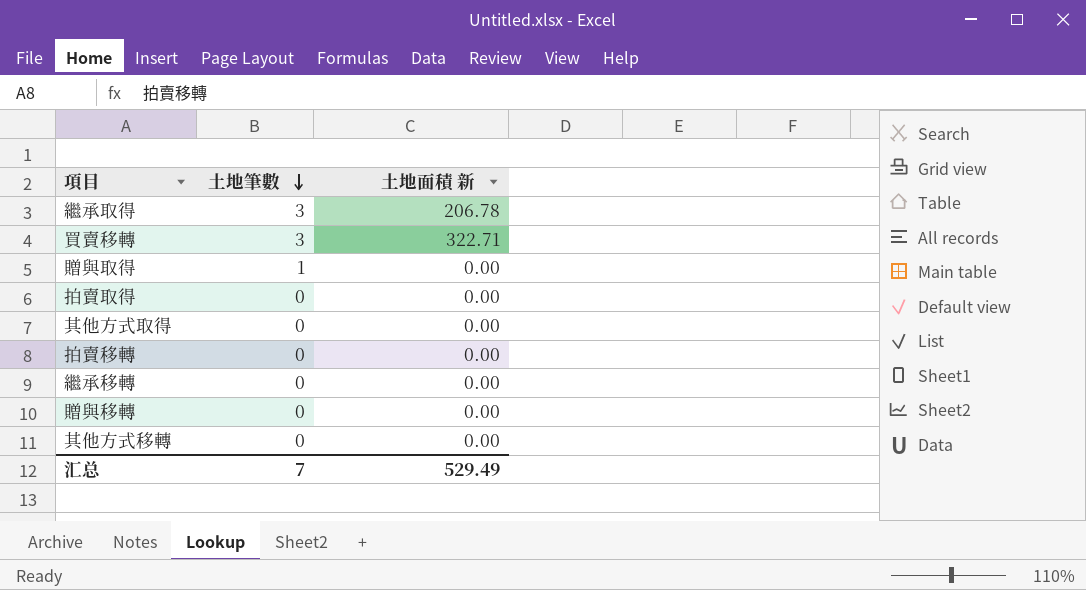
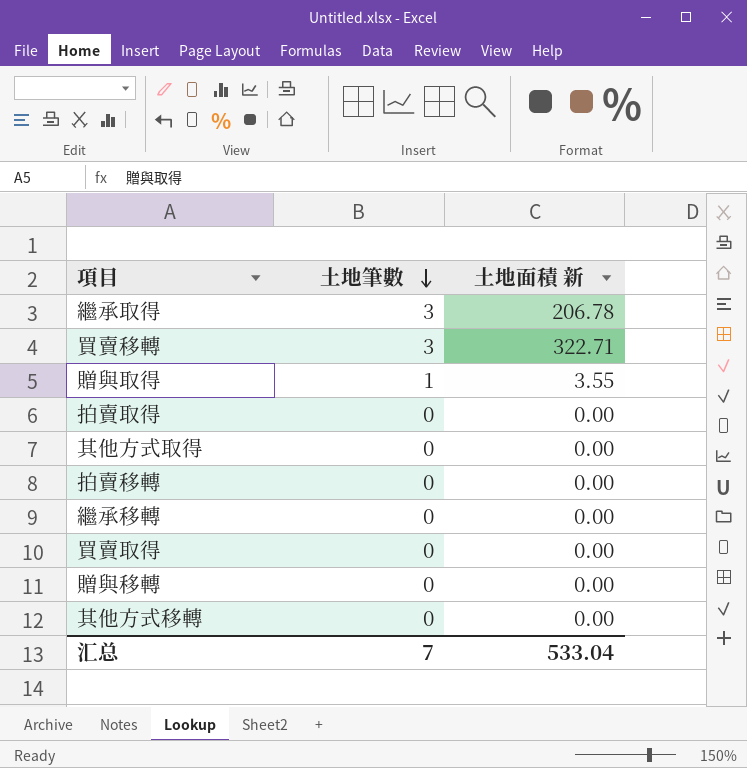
贈與取得 | 土地面積 新: 0.00 -> 3.55
row 買賣取得: none -> 0 | 0.00
汇总 | 土地面積 新: 529.49 -> 533.04

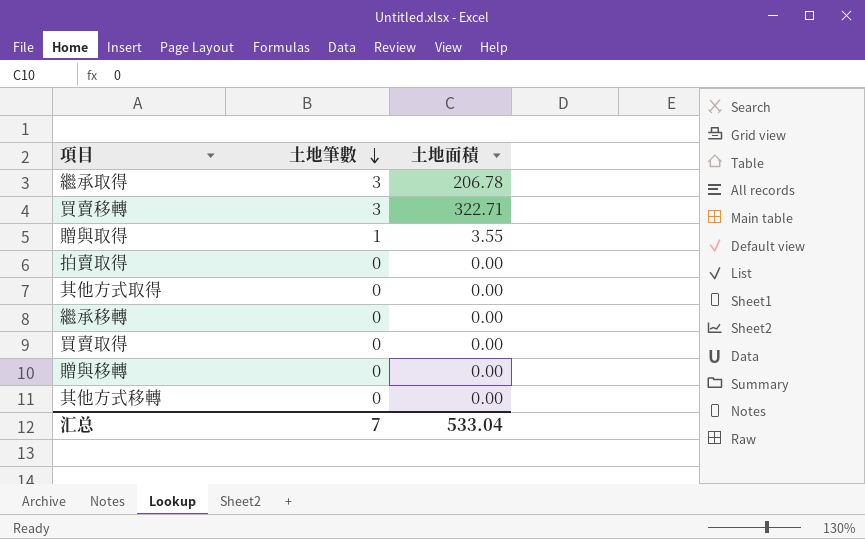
column name: 土地面積 新 -> 土地面積
row 拍賣移轉: 0 | 0.00 -> none

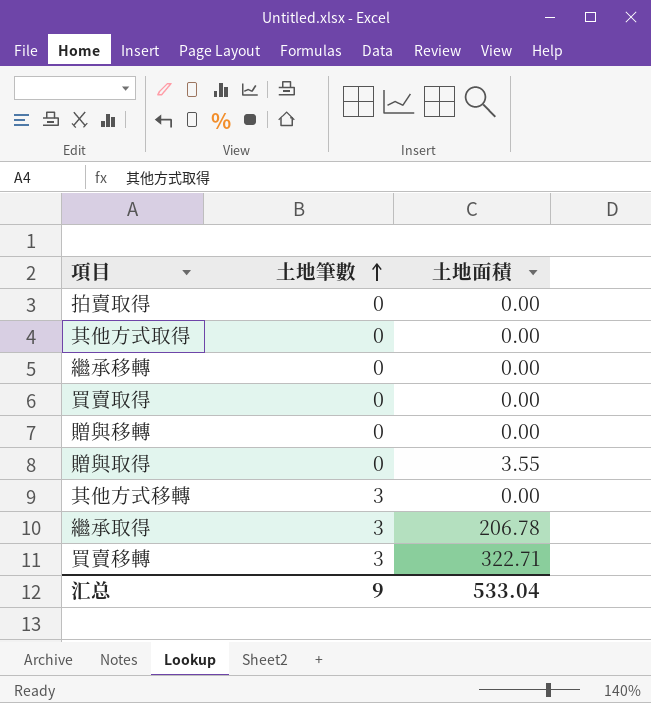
row order: 土地筆數 descending -> 土地筆數 ascending
贈與取得 | 土地筆數: 1 -> 0
其他方式移轉 | 土地筆數: 0 -> 3
汇总 | 土地筆數: 7 -> 9

